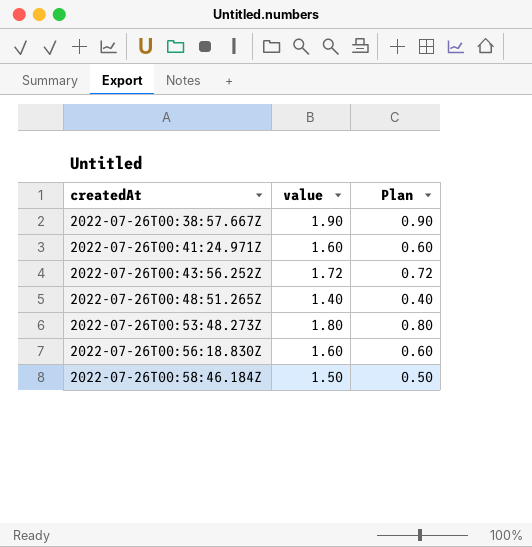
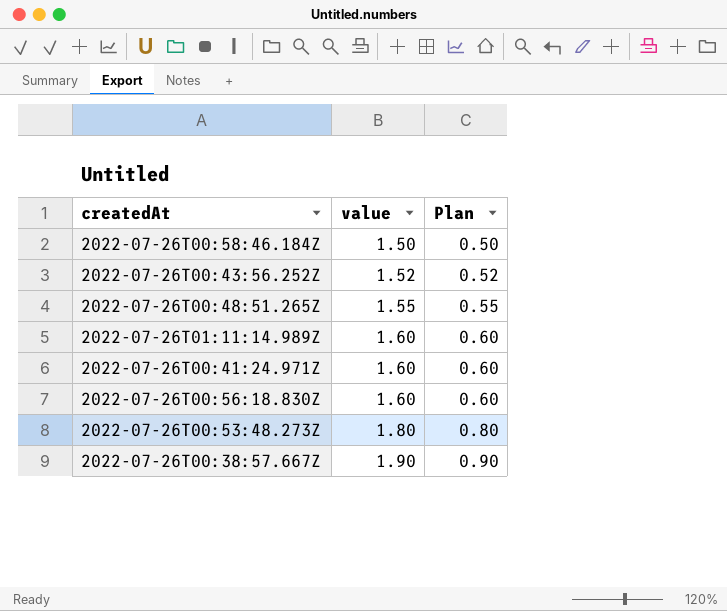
row order: createdAt ascending -> value ascending
2022-07-26T00:43:56.252Z | value: 1.72 -> 1.52
2022-07-26T00:43:56.252Z | Plan: 0.72 -> 0.52
2022-07-26T00:48:51.265Z | value: 1.40 -> 1.55
2022-07-26T00:48:51.265Z | Plan: 0.40 -> 0.55
row 2022-07-26T01:11:14.989Z: none -> 1.60 | 0.60

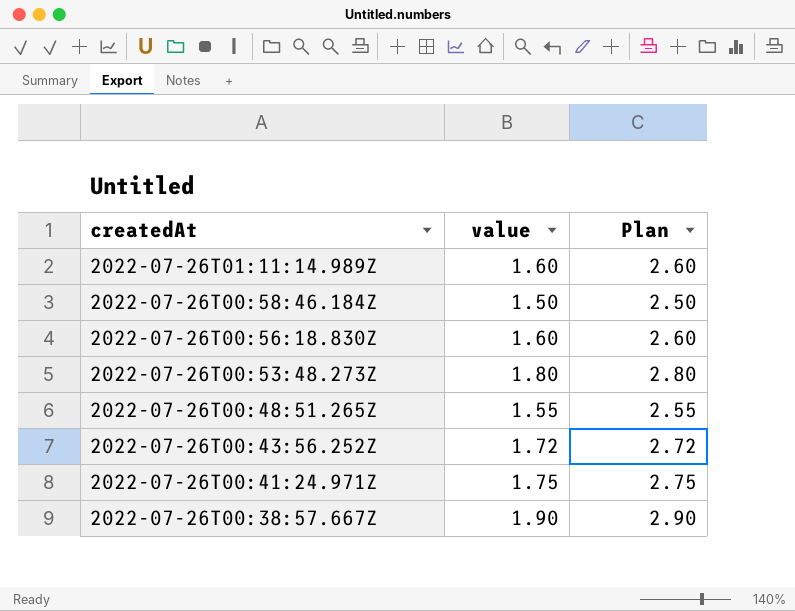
row order: value ascending -> createdAt descending
column Plan | formula: [value] - 1 -> [value] + 1
2022-07-26T00:43:56.252Z | value: 1.52 -> 1.72
2022-07-26T00:41:24.971Z | value: 1.60 -> 1.75

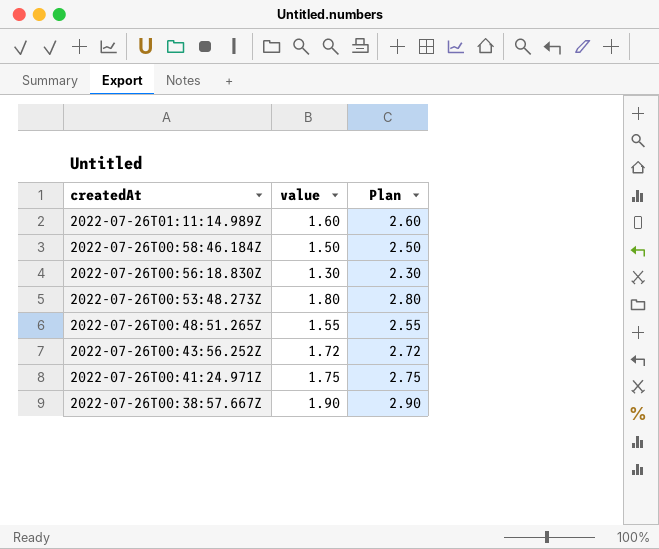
2022-07-26T00:56:18.830Z | value: 1.60 -> 1.30
2022-07-26T00:56:18.830Z | Plan: 2.60 -> 2.30

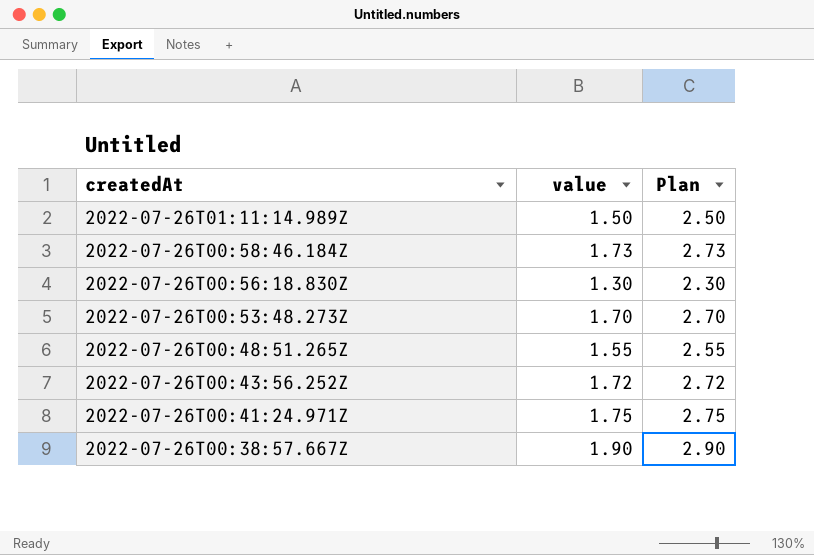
2022-07-26T01:11:14.989Z | value: 1.60 -> 1.50
2022-07-26T01:11:14.989Z | Plan: 2.60 -> 2.50
2022-07-26T00:58:46.184Z | value: 1.50 -> 1.73
2022-07-26T00:58:46.184Z | Plan: 2.50 -> 2.73
2022-07-26T00:53:48.273Z | value: 1.80 -> 1.70
2022-07-26T00:53:48.273Z | Plan: 2.80 -> 2.70

